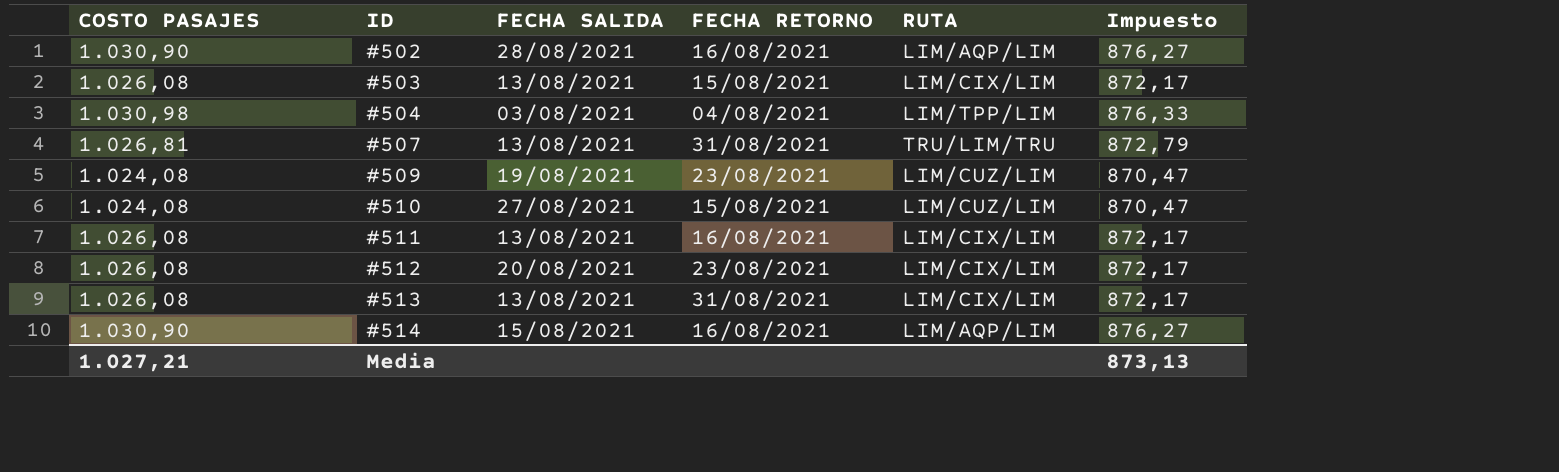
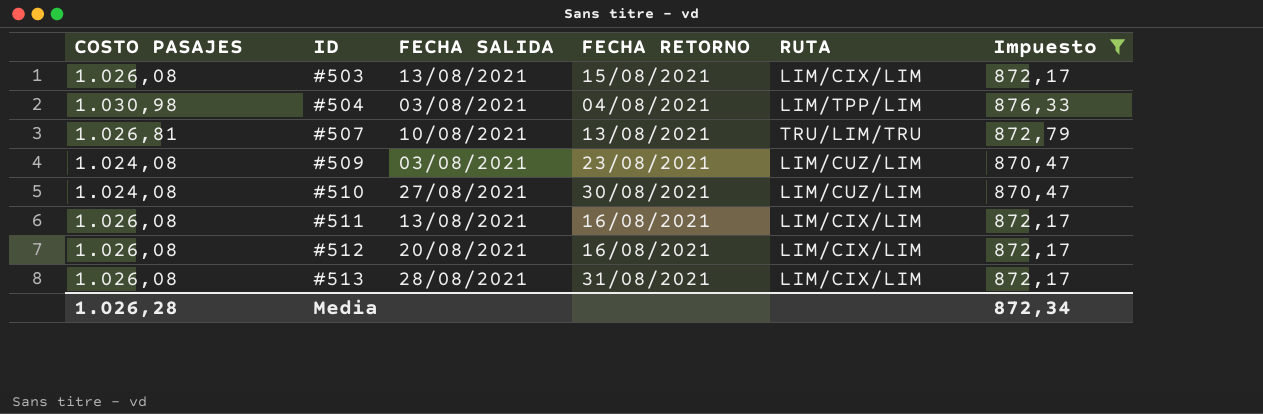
filter: none -> Impuesto != 876,27
#507 | FECHA SALIDA: 13/08/2021 -> 10/08/2021
#507 | FECHA RETORNO: 31/08/2021 -> 13/08/2021
#509 | FECHA SALIDA: 19/08/2021 -> 03/08/2021
#510 | FECHA RETORNO: 15/08/2021 -> 30/08/2021
#512 | FECHA RETORNO: 23/08/2021 -> 16/08/2021
#513 | FECHA SALIDA: 13/08/2021 -> 28/08/2021
Media | COSTO PASAJES: 1.027,21 -> 1.026,28
Media | Impuesto: 873,13 -> 872,34

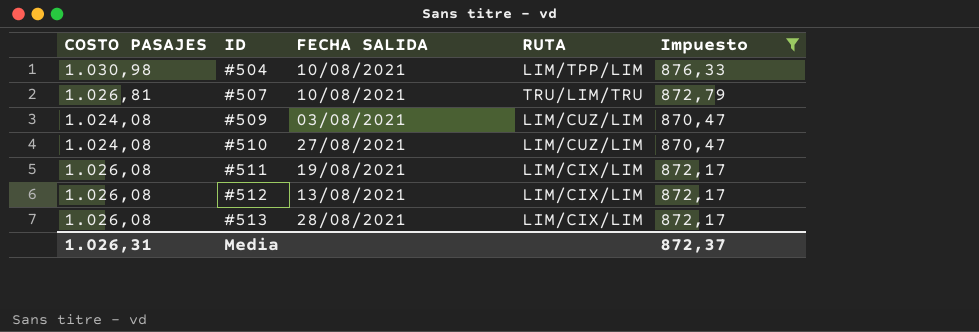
column FECHA RETORNO | position: 4 -> none
row #503: 1.026,08 | 13/08/2021 | 15/08/2021 | LIM/CIX/LIM | 872,17 -> none
#504 | FECHA SALIDA: 03/08/2021 -> 10/08/2021
#511 | FECHA SALIDA: 13/08/2021 -> 19/08/2021
#512 | FECHA SALIDA: 20/08/2021 -> 13/08/2021
Media | COSTO PASAJES: 1.026,28 -> 1.026,31
Media | Impuesto: 872,34 -> 872,37

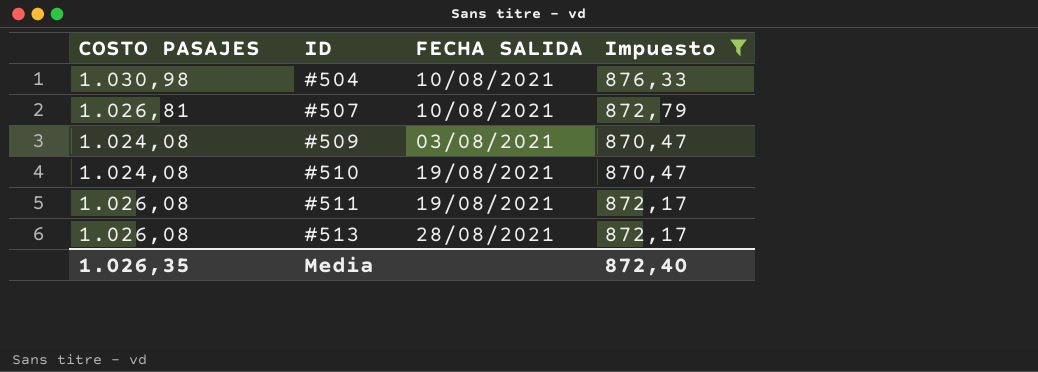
column RUTA | position: 4 -> none
row #512: 1.026,08 | 13/08/2021 | LIM/CIX/LIM | 872,17 -> none
#510 | FECHA SALIDA: 27/08/2021 -> 19/08/2021
Media | COSTO PASAJES: 1.026,31 -> 1.026,35
Media | Impuesto: 872,37 -> 872,40

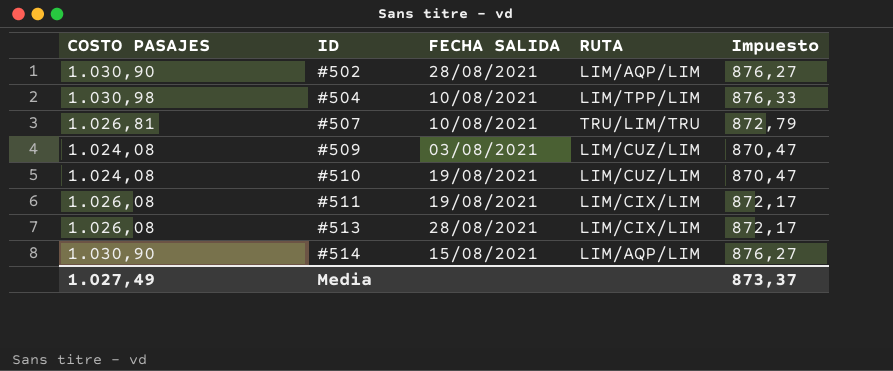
filter: Impuesto != 876,27 -> none
column RUTA | position: none -> 4
Media | COSTO PASAJES: 1.026,35 -> 1.027,49
Media | Impuesto: 872,40 -> 873,37

